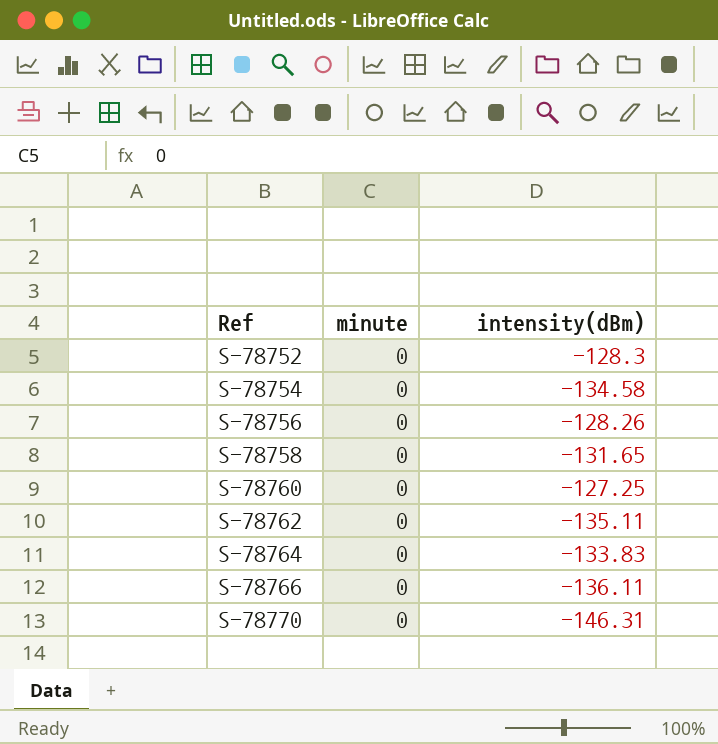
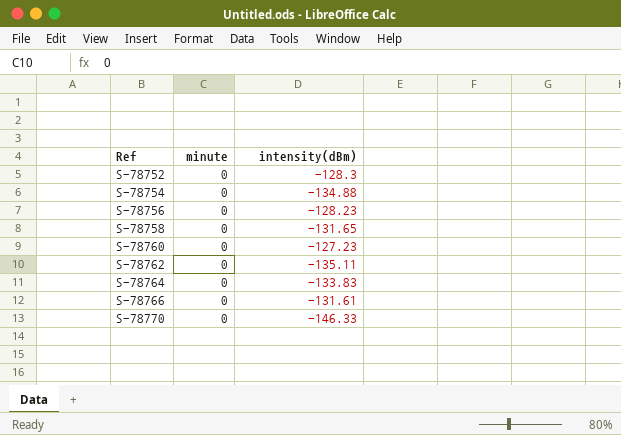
S-78754 | intensity(dBm): -134.58 -> -134.88
S-78756 | intensity(dBm): -128.26 -> -128.23
S-78760 | intensity(dBm): -127.25 -> -127.23
S-78766 | intensity(dBm): -136.11 -> -131.61
S-78770 | intensity(dBm): -146.31 -> -146.33

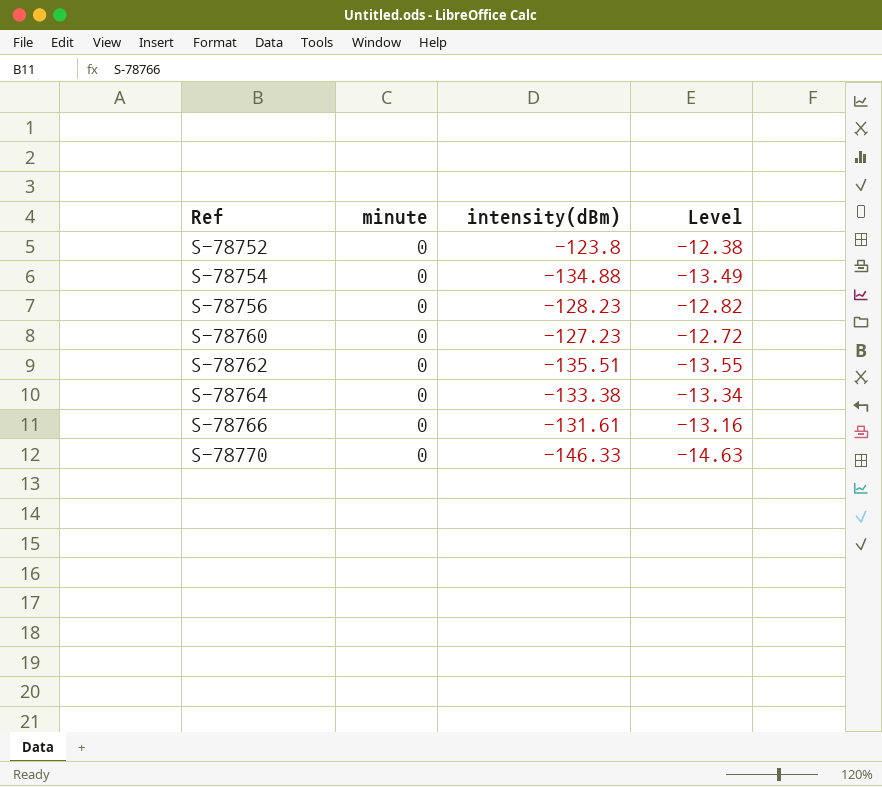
column Level | formula: none -> [intensity(dBm)] * 0.1
row S-78758: 0 | -131.65 -> none
S-78752 | intensity(dBm): -128.3 -> -123.8
S-78762 | intensity(dBm): -135.11 -> -135.51
S-78764 | intensity(dBm): -133.83 -> -133.38

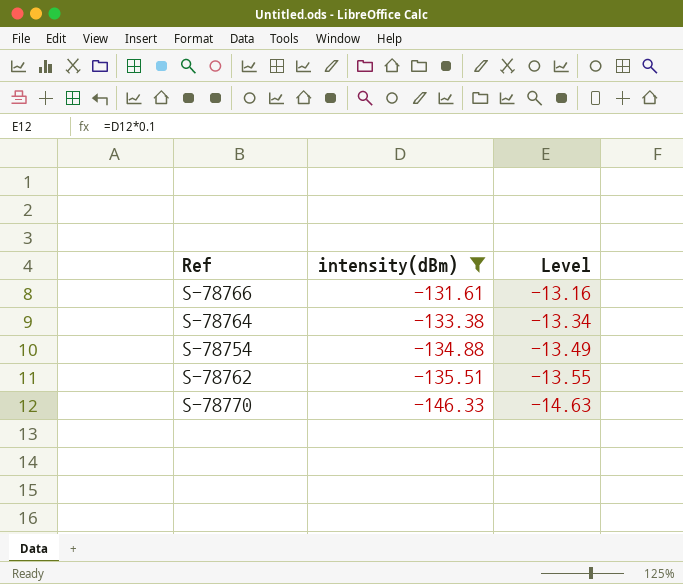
filter: none -> intensity(dBm) <= -131.61
row order: Ref ascending -> intensity(dBm) descending
column minute | position: 2 -> none

